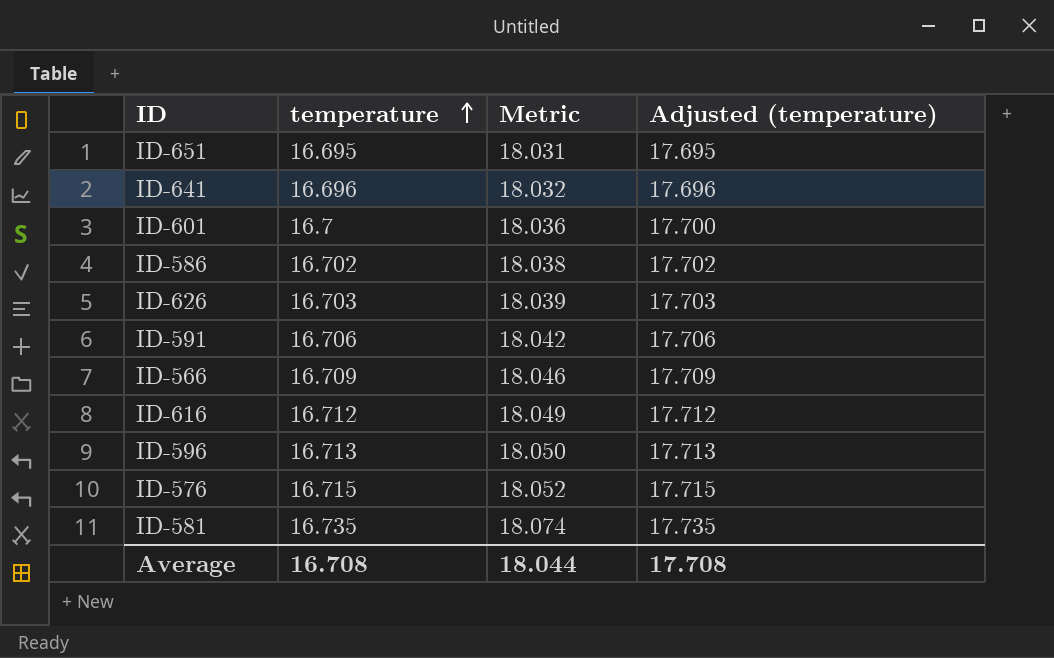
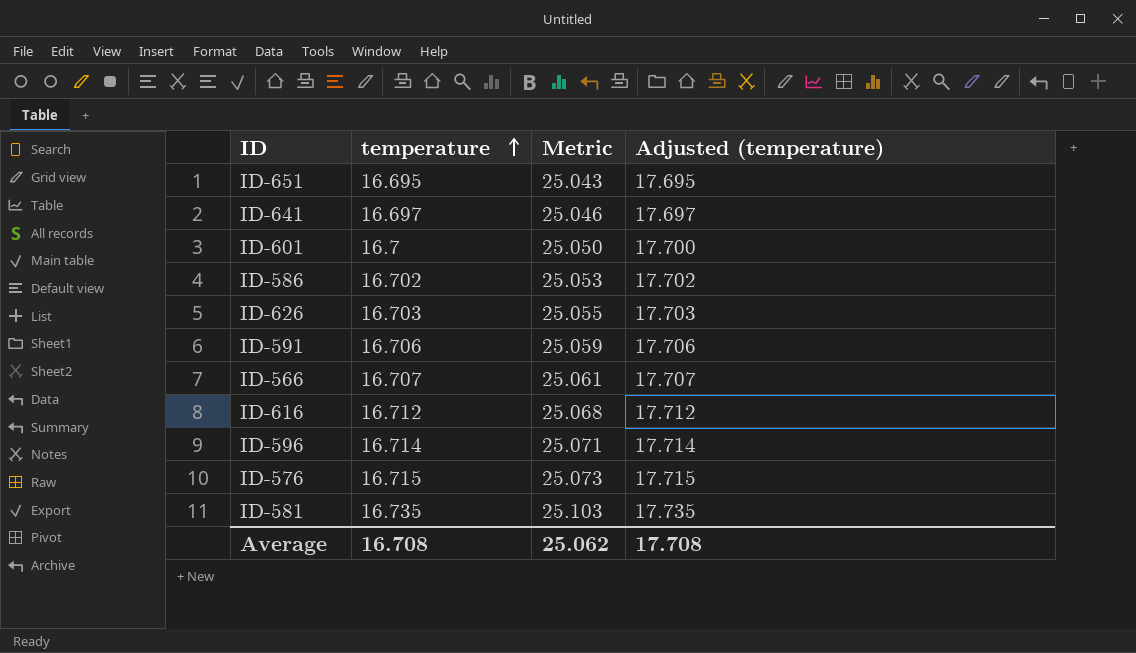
column Metric | formula: [temperature] * 1.08 -> [temperature] * 1.5
ID-641 | temperature: 16.696 -> 16.697
ID-641 | Adjusted (temperature): 17.696 -> 17.697
ID-566 | temperature: 16.709 -> 16.707
ID-566 | Adjusted (temperature): 17.709 -> 17.707
ID-596 | temperature: 16.713 -> 16.714
ID-596 | Adjusted (temperature): 17.713 -> 17.714
Average | Metric: 18.044 -> 25.062

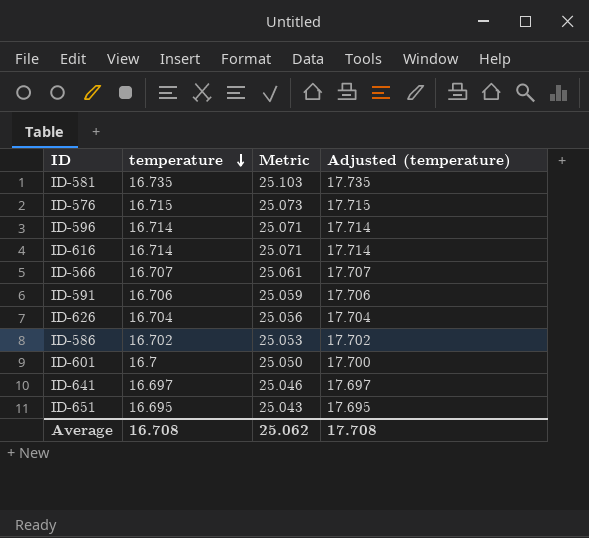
row order: temperature ascending -> temperature descending
ID-616 | temperature: 16.712 -> 16.714
ID-616 | Metric: 25.068 -> 25.071
ID-616 | Adjusted (temperature): 17.712 -> 17.714
ID-626 | temperature: 16.703 -> 16.704
ID-626 | Metric: 25.055 -> 25.056
ID-626 | Adjusted (temperature): 17.703 -> 17.704

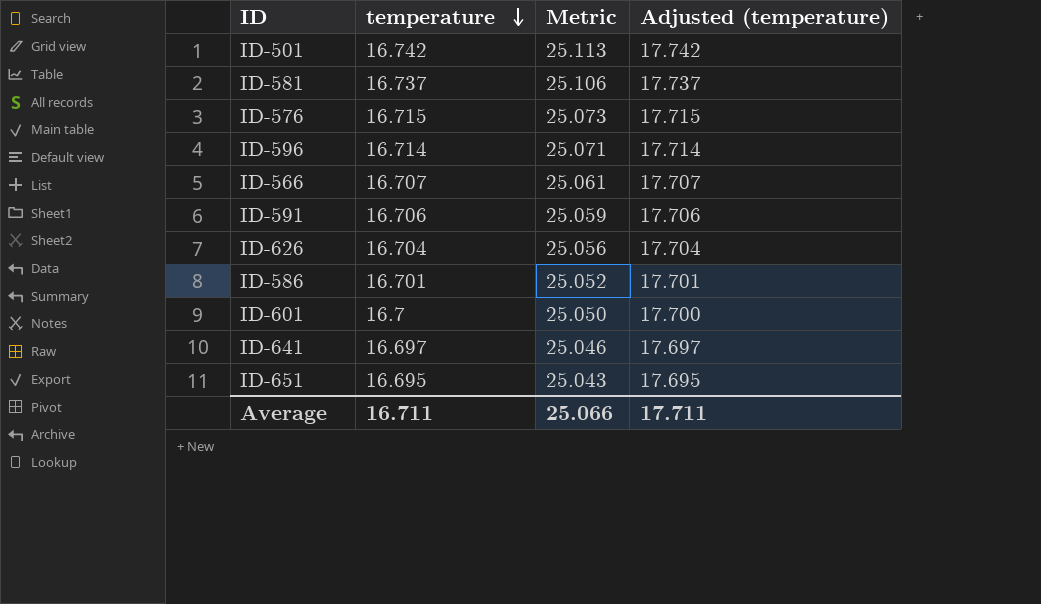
row ID-616: 16.714 | 25.071 | 17.714 -> none
row ID-501: none -> 16.742 | 25.113 | 17.742
ID-581 | temperature: 16.735 -> 16.737
ID-581 | Metric: 25.103 -> 25.106
ID-581 | Adjusted (temperature): 17.735 -> 17.737
ID-586 | temperature: 16.702 -> 16.701
ID-586 | Metric: 25.053 -> 25.052
ID-586 | Adjusted (temperature): 17.702 -> 17.701
Average | temperature: 16.708 -> 16.711
Average | Metric: 25.062 -> 25.066
Average | Adjusted (temperature): 17.708 -> 17.711

